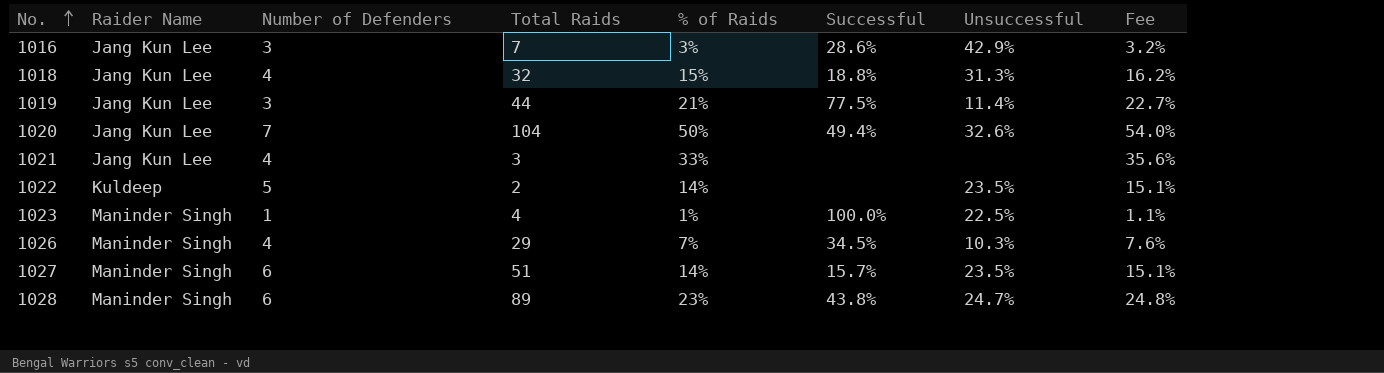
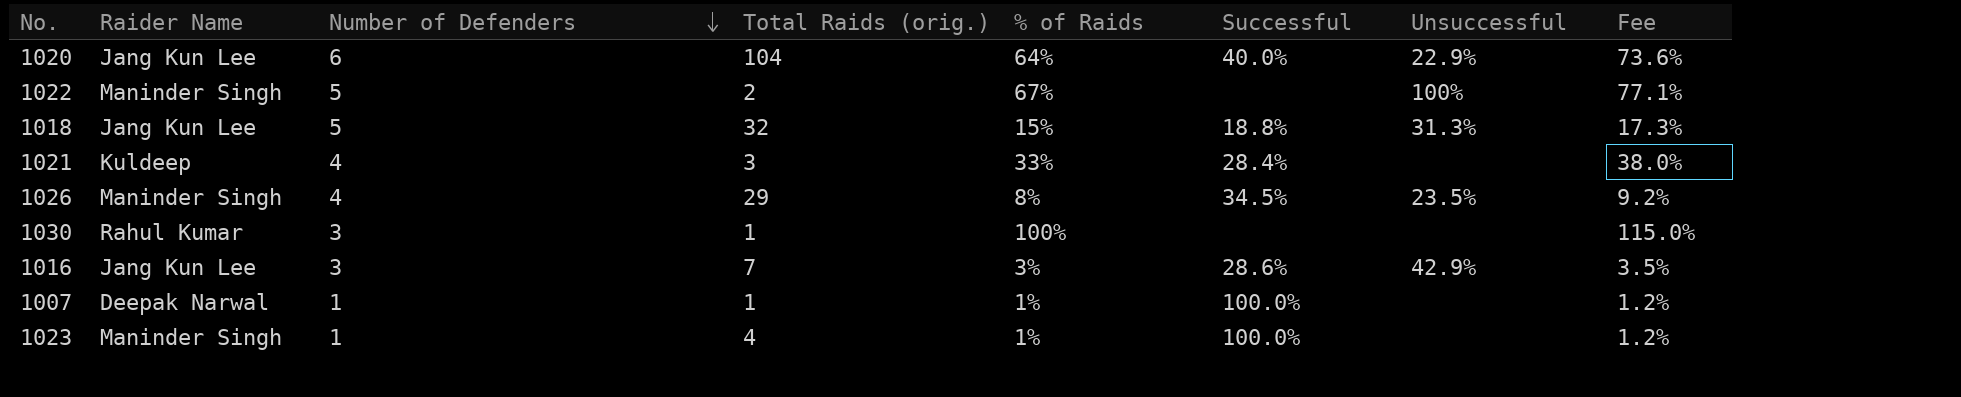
row order: No. ascending -> Number of Defenders descending
column name: Total Raids -> Total Raids (orig.)
column Fee | formula: [% of Raids] * 1.08 -> [% of Raids] * 1.15
row 1019: Jang Kun Lee | 3 | 44 | 21% | 77.5% | 11.4% | 22.7% -> none
row 1027: Maninder Singh | 6 | 51 | 14% | 15.7% | 23.5% | 15.1% -> none
row 1028: Maninder Singh | 6 | 89 | 23% | 43.8% | 24.7% | 24.8% -> none
1020 | Number of Defenders: 7 -> 6
1020 | % of Raids: 50% -> 64%
1020 | Successful: 49.4% -> 40.0%
1020 | Unsuccessful: 32.6% -> 22.9%
1022 | Raider Name: Kuldeep -> Maninder Singh
1022 | % of Raids: 14% -> 67%
1022 | Unsuccessful: 23.5% -> 100%
1018 | Number of Defenders: 4 -> 5
1021 | Raider Name: Jang Kun Lee -> Kuldeep
1021 | Successful: none -> 28.4%
1026 | % of Raids: 7% -> 8%
1026 | Unsuccessful: 10.3% -> 23.5%
row 1030: none -> Rahul Kumar | 3 | 1 | 100% | none | none | 115.0%
row 1007: none -> Deepak Narwal | 1 | 1 | 1% | 100.0% | none | 1.2%
1023 | Unsuccessful: 22.5% -> none

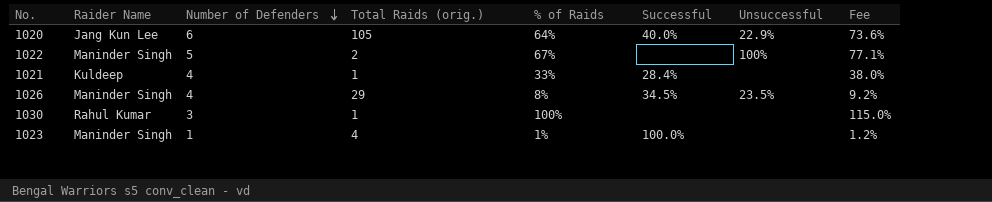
row 1018: Jang Kun Lee | 5 | 32 | 15% | 18.8% | 31.3% | 17.3% -> none
row 1016: Jang Kun Lee | 3 | 7 | 3% | 28.6% | 42.9% | 3.5% -> none
row 1007: Deepak Narwal | 1 | 1 | 1% | 100.0% | none | 1.2% -> none
1020 | Total Raids (orig.): 104 -> 105
1021 | Total Raids (orig.): 3 -> 1

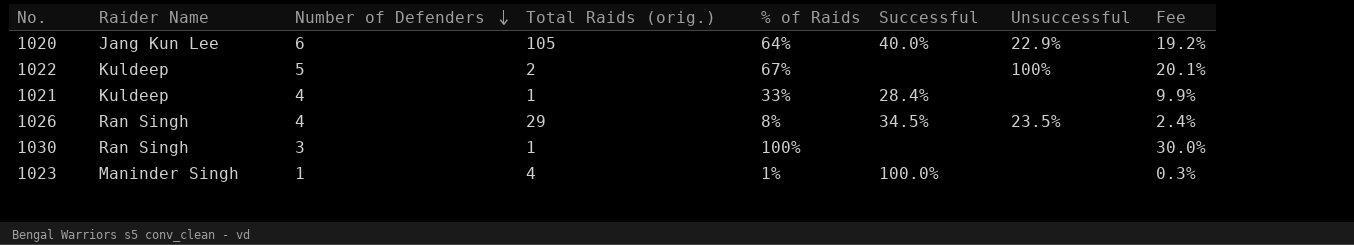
column Fee | formula: [% of Raids] * 1.15 -> [% of Raids] * 0.3
1022 | Raider Name: Maninder Singh -> Kuldeep
1026 | Raider Name: Maninder Singh -> Ran Singh
1030 | Raider Name: Rahul Kumar -> Ran Singh

